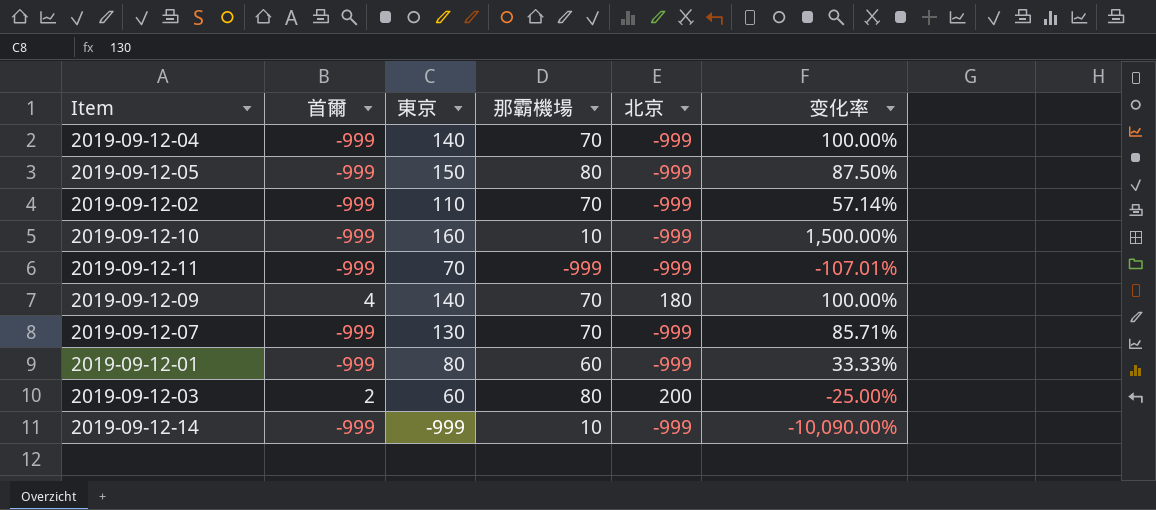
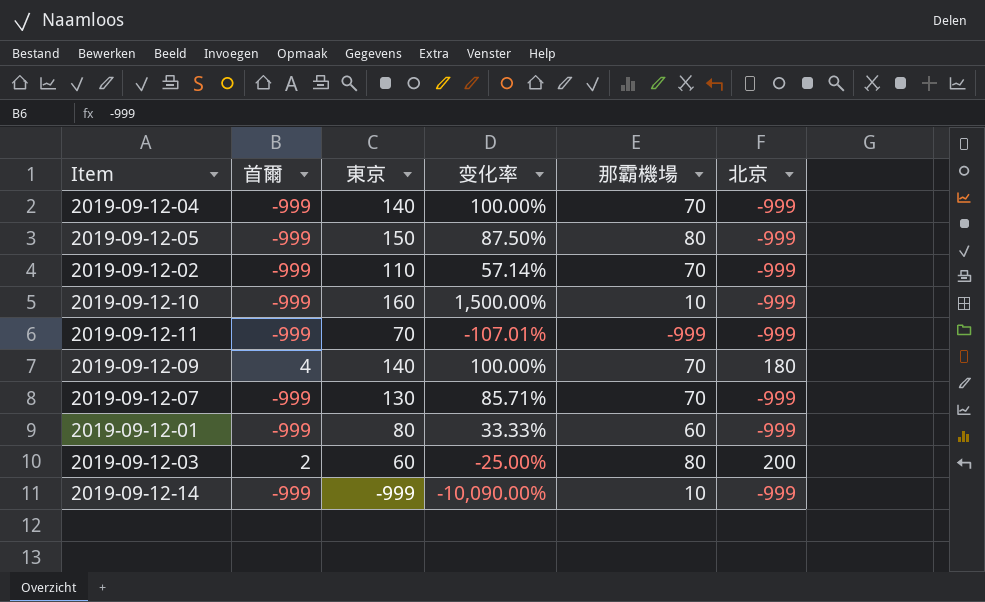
column 变化率 | position: 6 -> 4

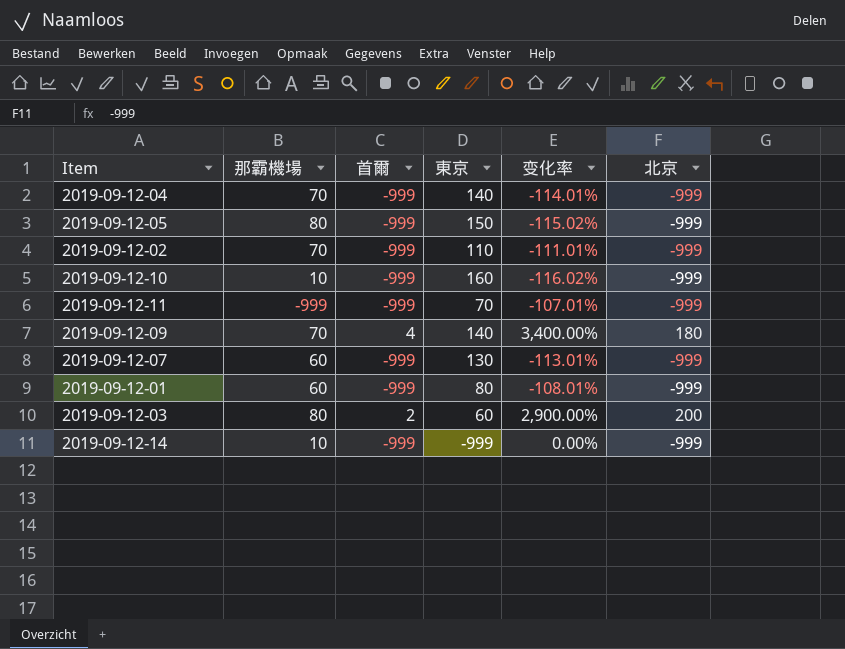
column 那霸機場 | position: 5 -> 2
column 变化率 | formula: ([東京] - [那霸機場]) / [那霸機場] -> ([東京] - [首爾]) / [首爾]
2019-09-12-07 | 那霸機場: 70 -> 60

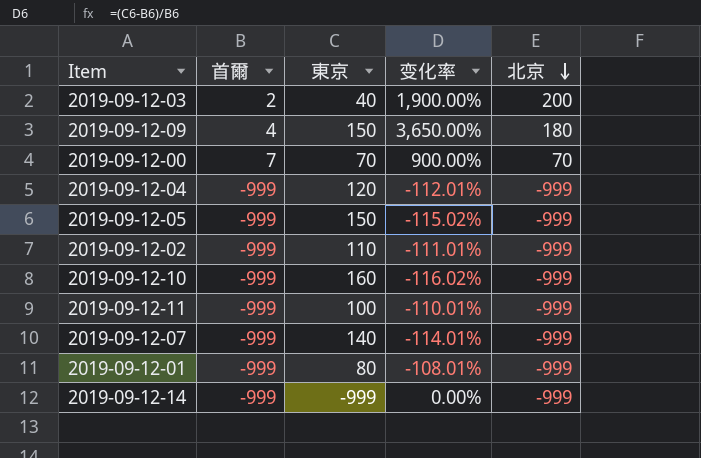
row order: none -> 北京 descending
column 那霸機場 | position: 2 -> none
2019-09-12-03 | 東京: 60 -> 40
2019-09-12-03 | 变化率: 2,900.00% -> 1,900.00%
2019-09-12-09 | 東京: 140 -> 150
2019-09-12-09 | 变化率: 3,400.00% -> 3,650.00%
row 2019-09-12-00: none -> 7 | 70 | 900.00% | 70
2019-09-12-04 | 東京: 140 -> 120
2019-09-12-04 | 变化率: -114.01% -> -112.01%
2019-09-12-11 | 東京: 70 -> 100
2019-09-12-11 | 变化率: -107.01% -> -110.01%
2019-09-12-07 | 東京: 130 -> 140
2019-09-12-07 | 变化率: -113.01% -> -114.01%

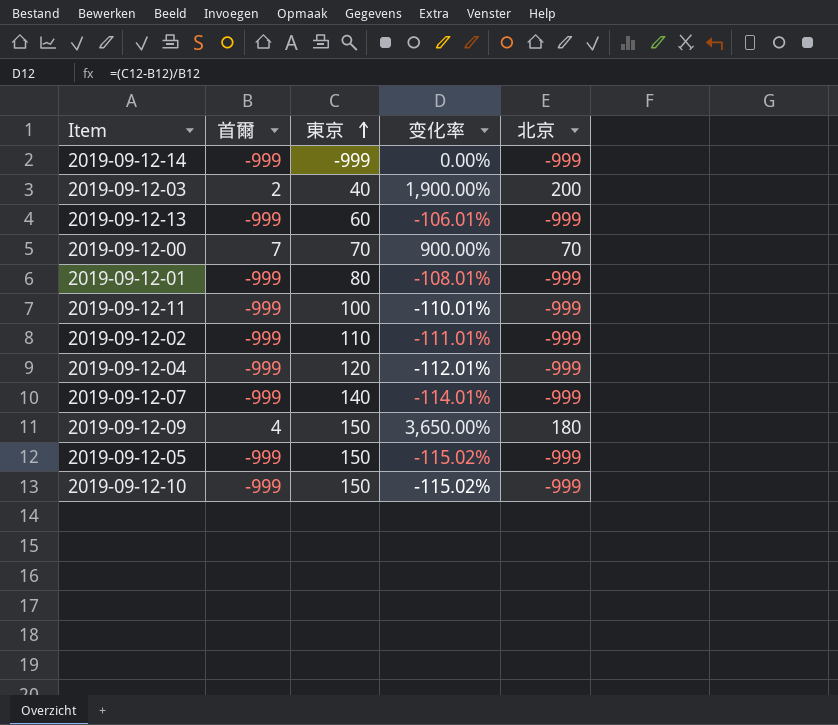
row order: 北京 descending -> 東京 ascending
row 2019-09-12-13: none -> -999 | 60 | -106.01% | -999
2019-09-12-10 | 東京: 160 -> 150
2019-09-12-10 | 变化率: -116.02% -> -115.02%

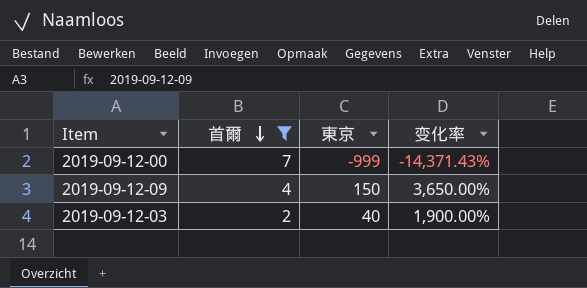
filter: none -> 首爾 != -999
row order: 東京 ascending -> 首爾 descending
column 北京 | position: 5 -> none
2019-09-12-00 | 東京: 70 -> -999
2019-09-12-00 | 变化率: 900.00% -> -14,371.43%

